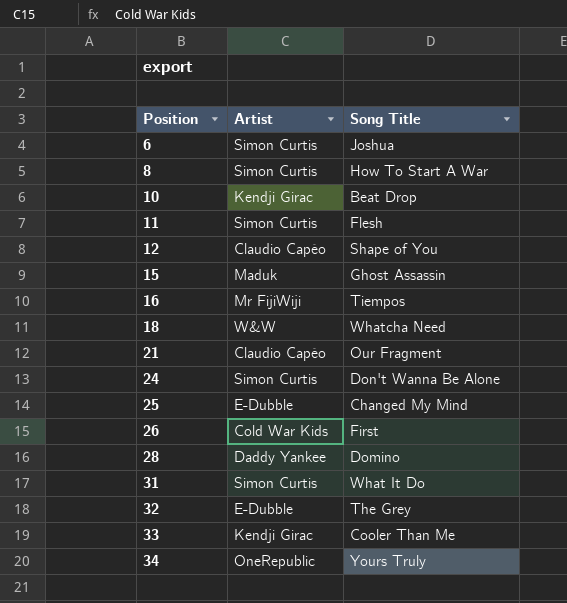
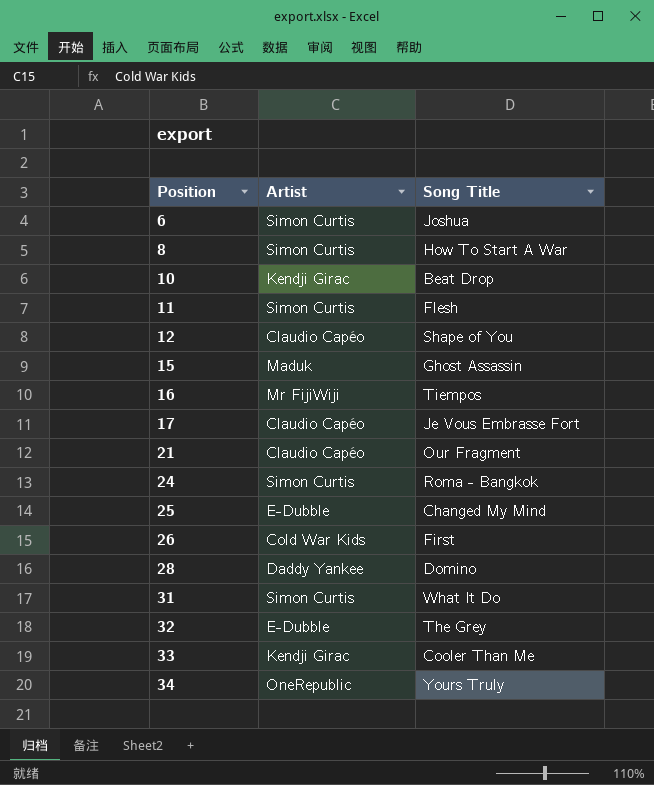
row 18: W&W | Whatcha Need -> none
row 17: none -> Claudio Capéo | Je Vous Embrasse Fort
24 | Song Title: Don't Wanna Be Alone -> Roma - Bangkok

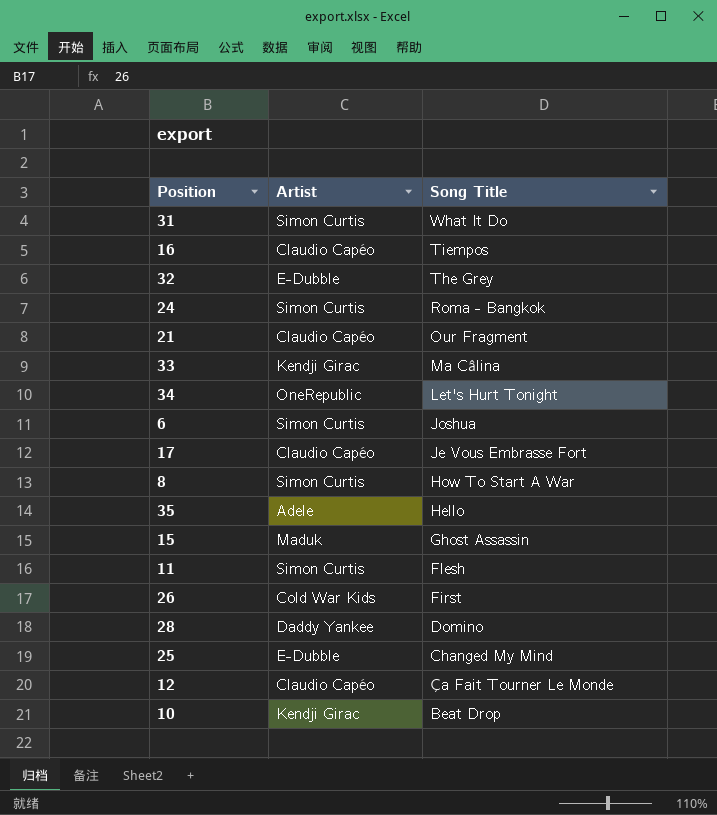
row order: Position ascending -> Song Title descending
16 | Artist: Mr FijiWiji -> Claudio Capéo
33 | Song Title: Cooler Than Me -> Ma Câlina
34 | Song Title: Yours Truly -> Let's Hurt Tonight
row 35: none -> Adele | Hello
12 | Song Title: Shape of You -> Ça Fait Tourner Le Monde

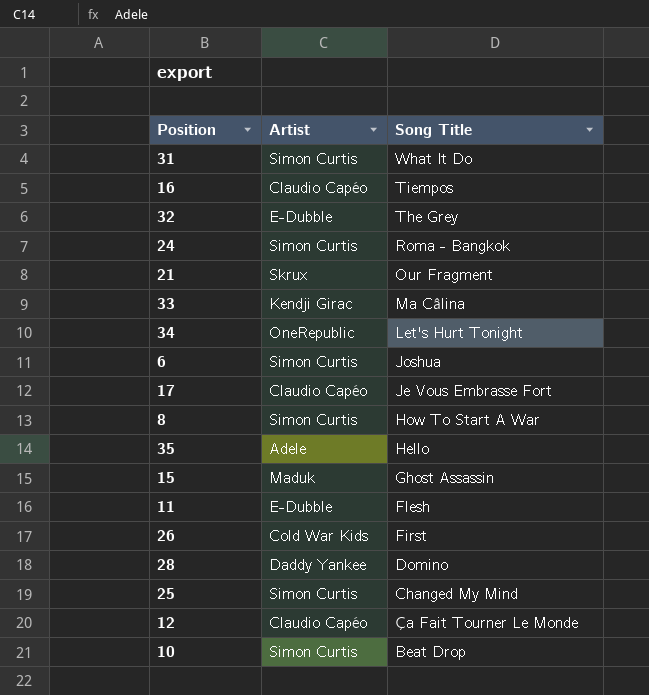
21 | Artist: Claudio Capéo -> Skrux
11 | Artist: Simon Curtis -> E-Dubble
25 | Artist: E-Dubble -> Simon Curtis
10 | Artist: Kendji Girac -> Simon Curtis

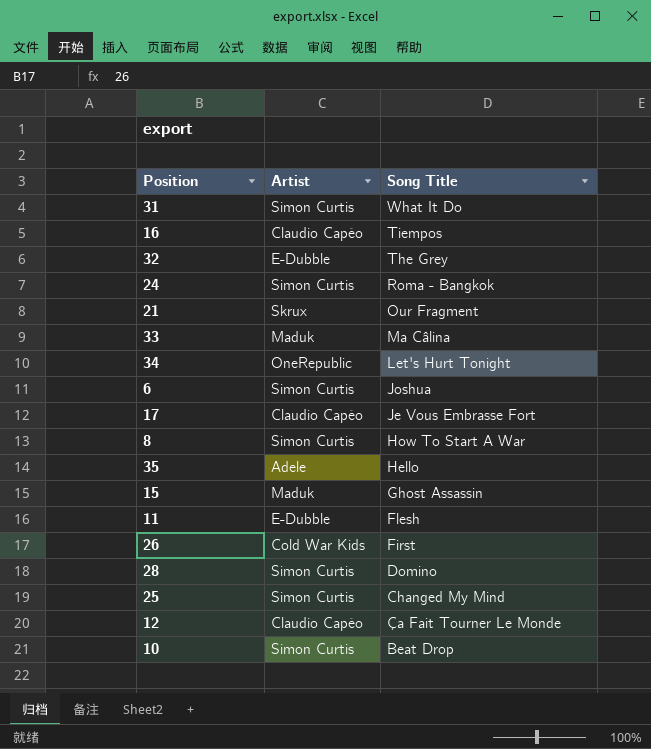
33 | Artist: Kendji Girac -> Maduk
28 | Artist: Daddy Yankee -> Simon Curtis

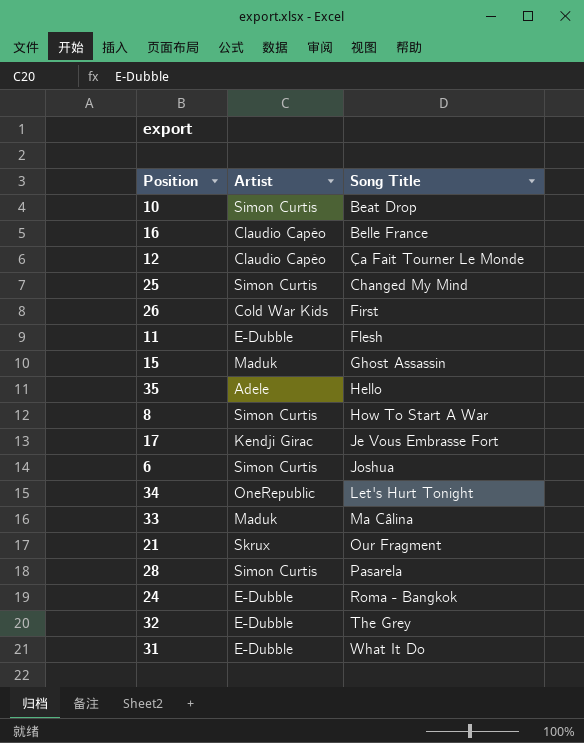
row order: Song Title descending -> Song Title ascending
16 | Song Title: Tiempos -> Belle France
17 | Artist: Claudio Capéo -> Kendji Girac
28 | Song Title: Domino -> Pasarela
24 | Artist: Simon Curtis -> E-Dubble
31 | Artist: Simon Curtis -> E-Dubble

